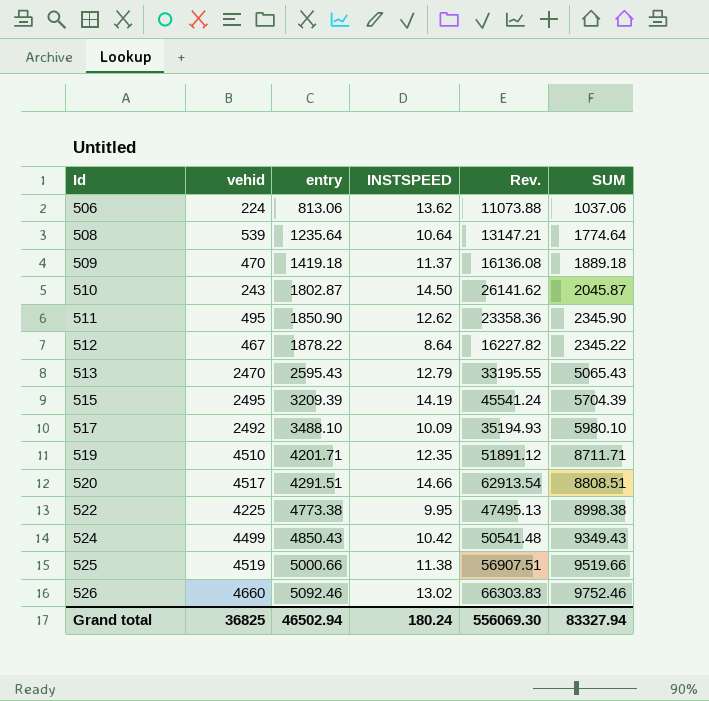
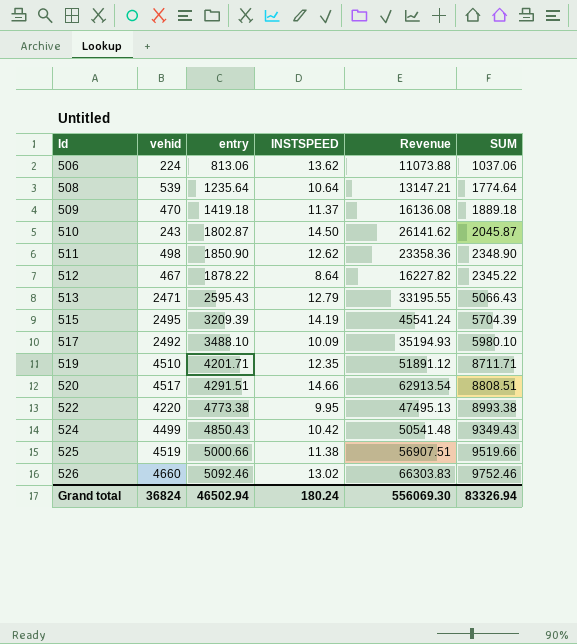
column name: Rev. -> Revenue
511 | vehid: 495 -> 498
511 | SUM: 2345.90 -> 2348.90
513 | vehid: 2470 -> 2471
513 | SUM: 5065.43 -> 5066.43
522 | vehid: 4225 -> 4220
522 | SUM: 8998.38 -> 8993.38
Grand total | vehid: 36825 -> 36824
Grand total | SUM: 83327.94 -> 83326.94

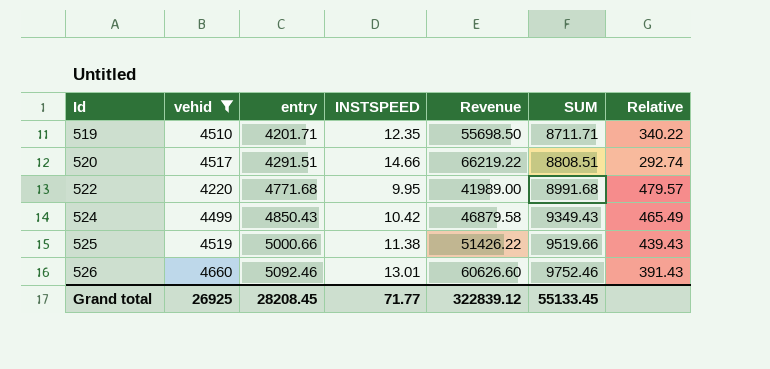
filter: none -> vehid >= 4220
column Revenue | formula: [entry] * [INSTSPEED] -> [vehid] * [INSTSPEED]
column Relative | formula: none -> [entry] / [INSTSPEED]
522 | entry: 4773.38 -> 4771.68
522 | SUM: 8993.38 -> 8991.68
526 | INSTSPEED: 13.02 -> 13.01
Grand total | vehid: 36824 -> 26925
Grand total | entry: 46502.94 -> 28208.45
Grand total | INSTSPEED: 180.24 -> 71.77
Grand total | Revenue: 556069.30 -> 322839.12
Grand total | SUM: 83326.94 -> 55133.45

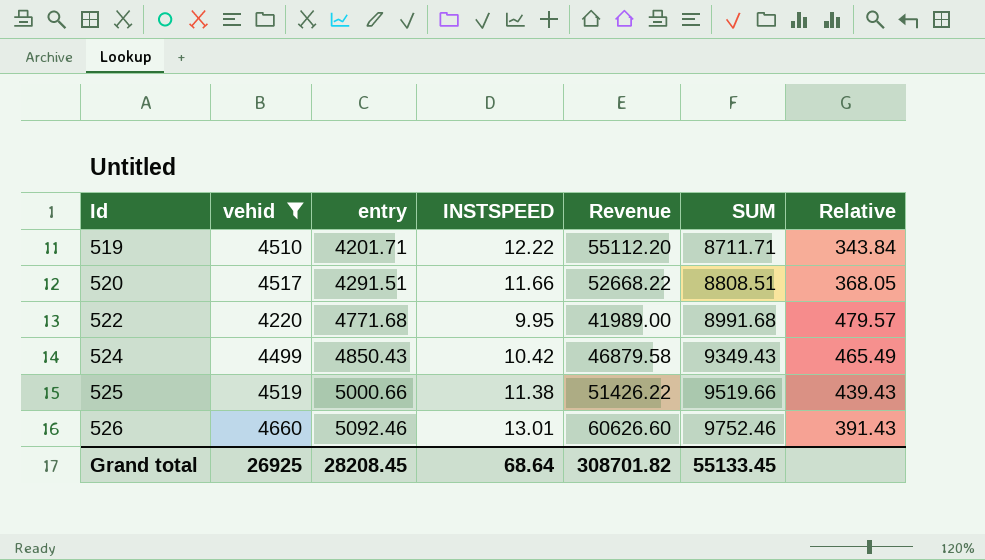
519 | INSTSPEED: 12.35 -> 12.22
519 | Revenue: 55698.50 -> 55112.20
519 | Relative: 340.22 -> 343.84
520 | INSTSPEED: 14.66 -> 11.66
520 | Revenue: 66219.22 -> 52668.22
520 | Relative: 292.74 -> 368.05
Grand total | INSTSPEED: 71.77 -> 68.64
Grand total | Revenue: 322839.12 -> 308701.82

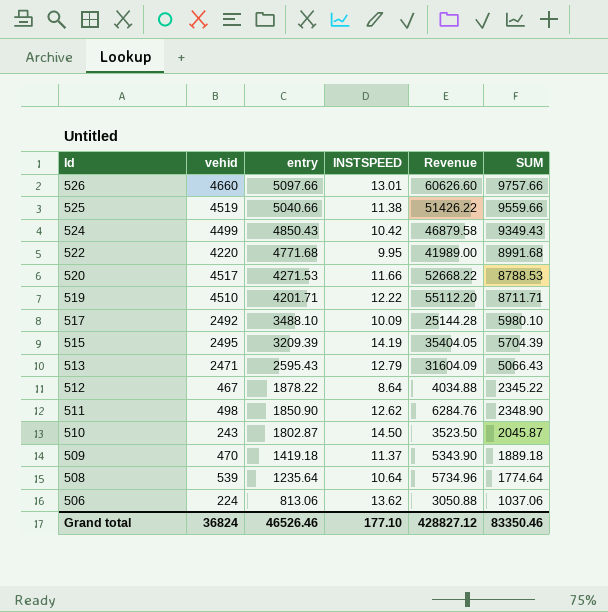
filter: vehid >= 4220 -> none
row order: Id ascending -> Id descending
column Relative | formula: [entry] / [INSTSPEED] -> none
526 | entry: 5092.46 -> 5097.66
526 | SUM: 9752.46 -> 9757.66
525 | entry: 5000.66 -> 5040.66
525 | SUM: 9519.66 -> 9559.66
520 | entry: 4291.51 -> 4271.53
520 | SUM: 8808.51 -> 8788.53
Grand total | vehid: 26925 -> 36824
Grand total | entry: 28208.45 -> 46526.46
Grand total | INSTSPEED: 68.64 -> 177.10
Grand total | Revenue: 308701.82 -> 428827.12
Grand total | SUM: 55133.45 -> 83350.46

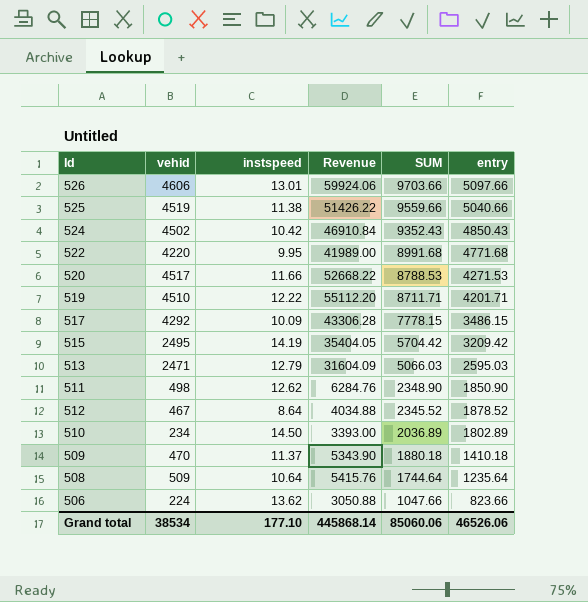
row order: Id descending -> SUM descending
column name: INSTSPEED -> instspeed
column entry | position: 3 -> 6
526 | vehid: 4660 -> 4606
526 | Revenue: 60626.60 -> 59924.06
526 | SUM: 9757.66 -> 9703.66
524 | vehid: 4499 -> 4502
524 | Revenue: 46879.58 -> 46910.84
524 | SUM: 9349.43 -> 9352.43
517 | vehid: 2492 -> 4292
517 | Revenue: 25144.28 -> 43306.28
517 | SUM: 5980.10 -> 7778.15
517 | entry: 3488.10 -> 3486.15
515 | SUM: 5704.39 -> 5704.42
515 | entry: 3209.39 -> 3209.42
513 | SUM: 5066.43 -> 5066.03
513 | entry: 2595.43 -> 2595.03
512 | SUM: 2345.22 -> 2345.52
512 | entry: 1878.22 -> 1878.52
510 | vehid: 243 -> 234
510 | Revenue: 3523.50 -> 3393.00
510 | SUM: 2045.87 -> 2036.89
510 | entry: 1802.87 -> 1802.89
509 | SUM: 1889.18 -> 1880.18
509 | entry: 1419.18 -> 1410.18
508 | vehid: 539 -> 509
508 | Revenue: 5734.96 -> 5415.76
508 | SUM: 1774.64 -> 1744.64
506 | SUM: 1037.06 -> 1047.66
506 | entry: 813.06 -> 823.66
Grand total | vehid: 36824 -> 38534
Grand total | Revenue: 428827.12 -> 445868.14
Grand total | SUM: 83350.46 -> 85060.06
Grand total | entry: 46526.46 -> 46526.06

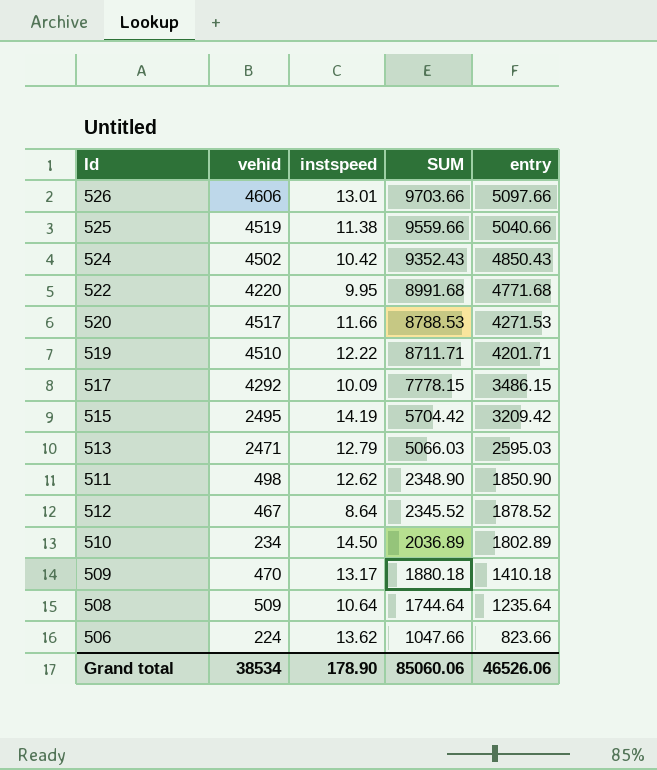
column Revenue | formula: [vehid] * [instspeed] -> none
509 | instspeed: 11.37 -> 13.17
Grand total | instspeed: 177.10 -> 178.90

